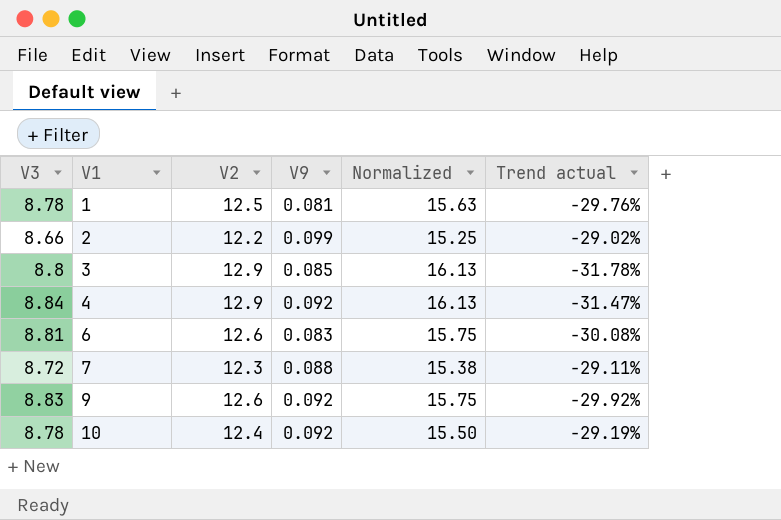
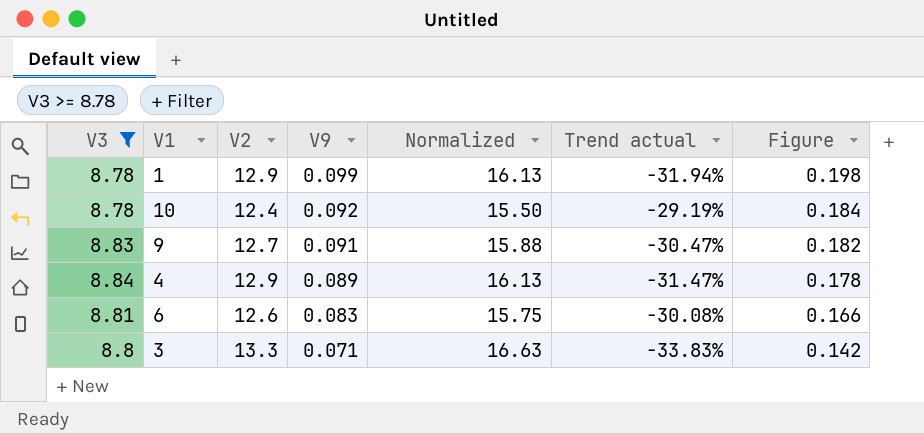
filter: none -> V3 >= 8.78
row order: V1 ascending -> V9 descending
column Figure | formula: none -> [V9] * 2
1 | V2: 12.5 -> 12.9
1 | V9: 0.081 -> 0.099
1 | Normalized: 15.63 -> 16.13
1 | Trend actual: -29.76% -> -31.94%
9 | V2: 12.6 -> 12.7
9 | V9: 0.092 -> 0.091
9 | Normalized: 15.75 -> 15.88
9 | Trend actual: -29.92% -> -30.47%
4 | V9: 0.092 -> 0.089
3 | V2: 12.9 -> 13.3
3 | V9: 0.085 -> 0.071
3 | Normalized: 16.13 -> 16.63
3 | Trend actual: -31.78% -> -33.83%

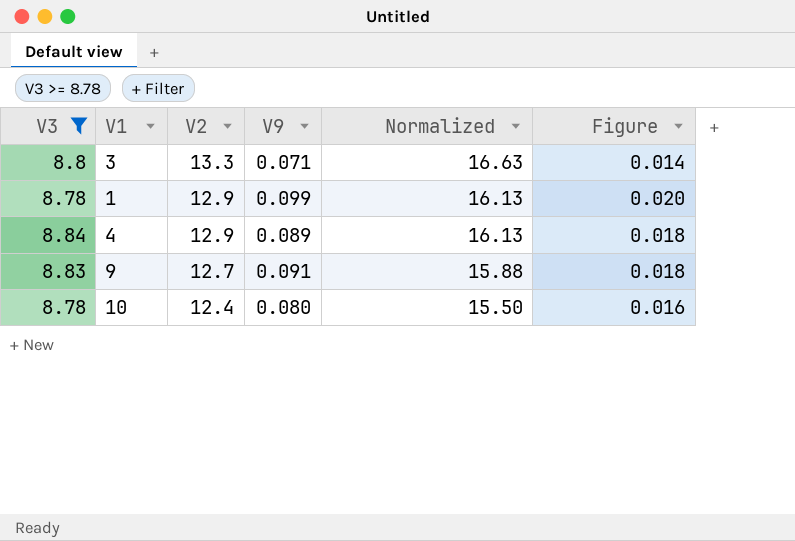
row order: V9 descending -> V2 descending
column Trend actual | formula: ([V3] - [V2]) / [V2] -> none
column Figure | formula: [V9] * 2 -> [V9] * 0.2
row 6: 8.81 | 12.6 | 0.083 | 15.75 | -30.08% | 0.166 -> none
10 | V9: 0.092 -> 0.080

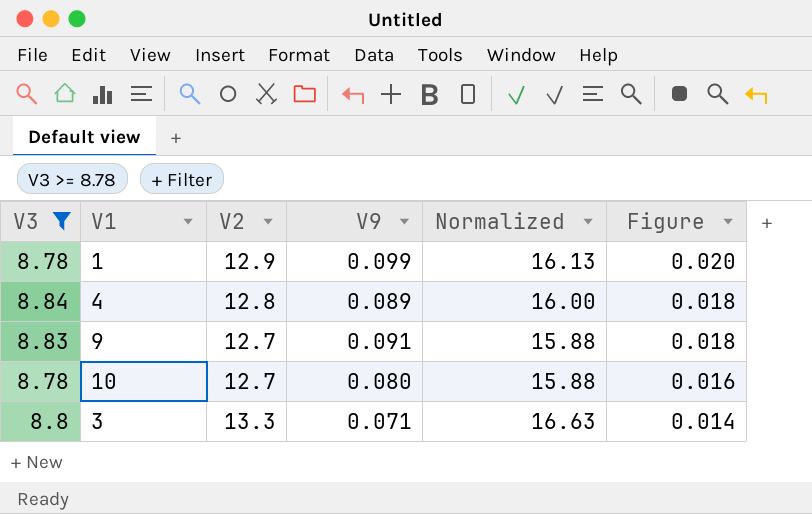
row order: V2 descending -> Figure descending
4 | V2: 12.9 -> 12.8
4 | Normalized: 16.13 -> 16.00
10 | V2: 12.4 -> 12.7
10 | Normalized: 15.50 -> 15.88

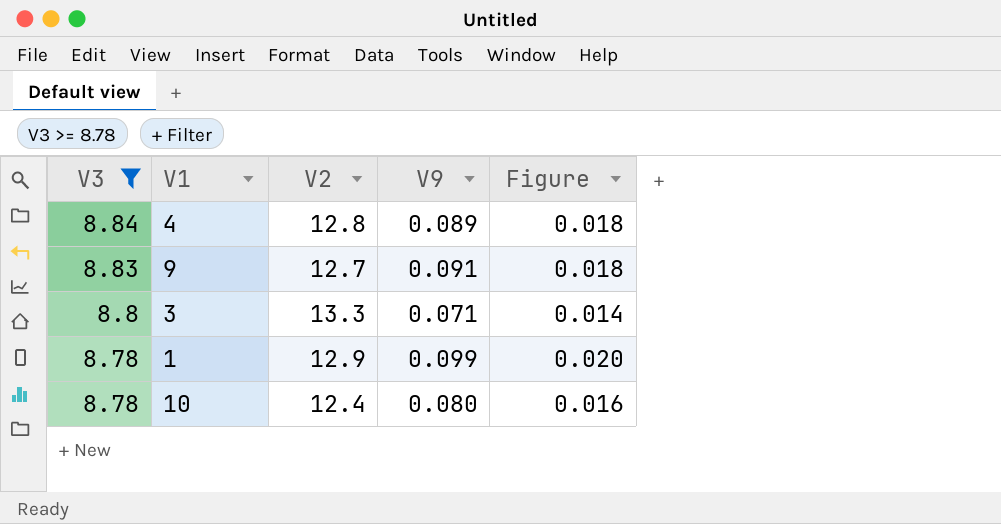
row order: Figure descending -> V3 descending
column Normalized | formula: [V2] * 1.25 -> none
10 | V2: 12.7 -> 12.4

